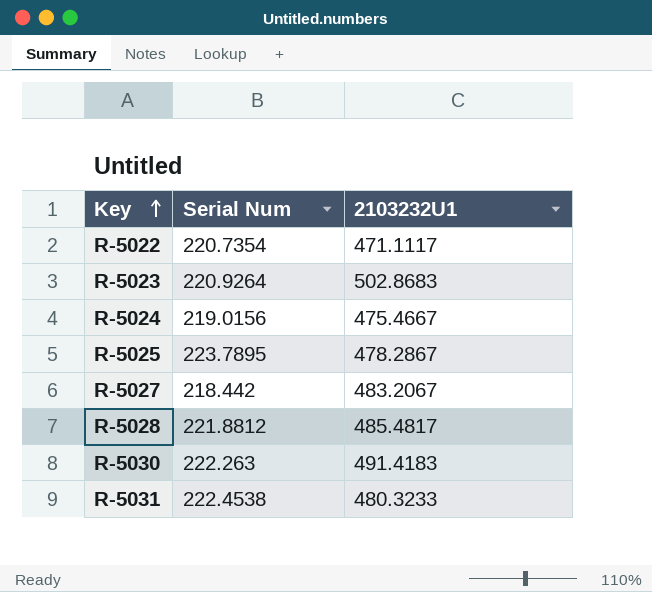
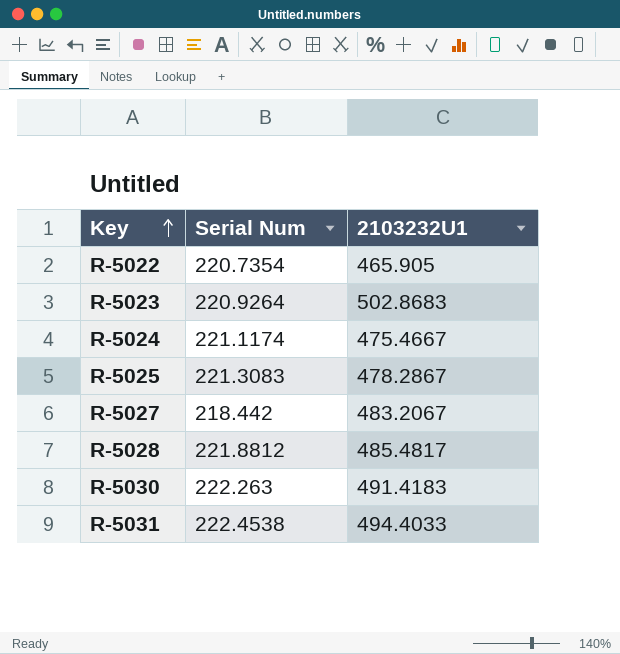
R-5022 | 2103232U1: 471.1117 -> 465.905
R-5024 | Serial Num: 219.0156 -> 221.1174
R-5025 | Serial Num: 223.7895 -> 221.3083
R-5031 | 2103232U1: 480.3233 -> 494.4033

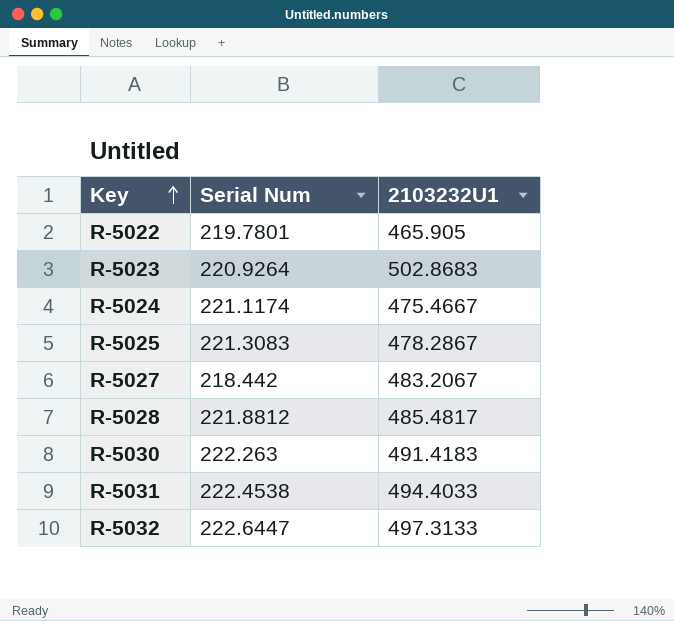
R-5022 | Serial Num: 220.7354 -> 219.7801
row R-5032: none -> 222.6447 | 497.3133

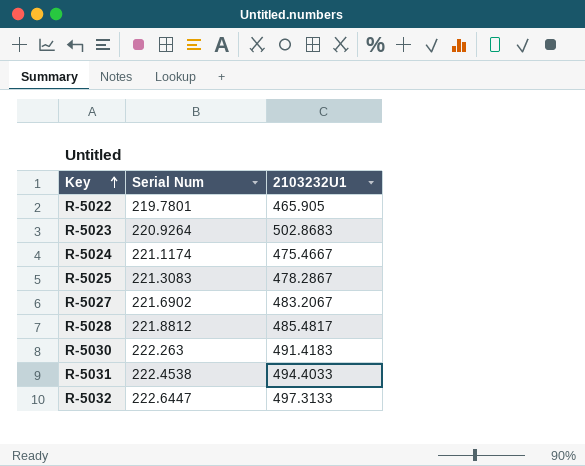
R-5027 | Serial Num: 218.442 -> 221.6902

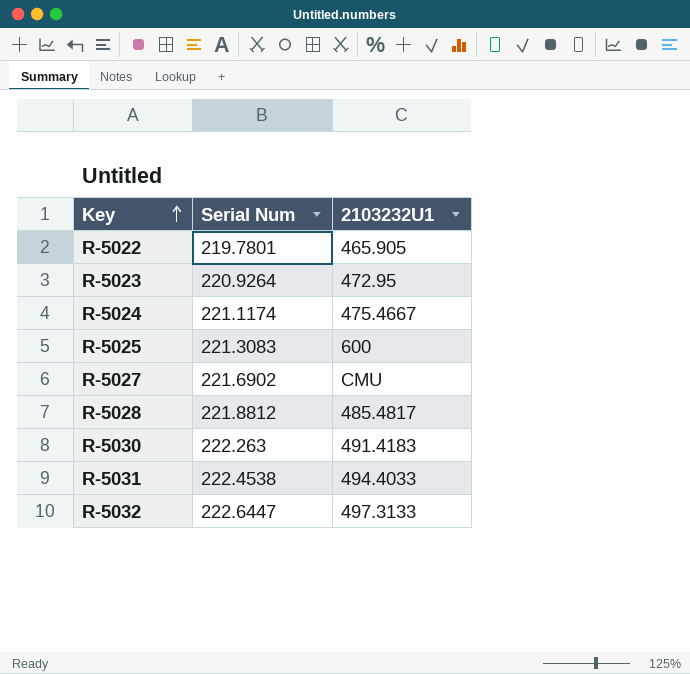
R-5023 | 2103232U1: 502.8683 -> 472.95
R-5025 | 2103232U1: 478.2867 -> 600
R-5027 | 2103232U1: 483.2067 -> CMU

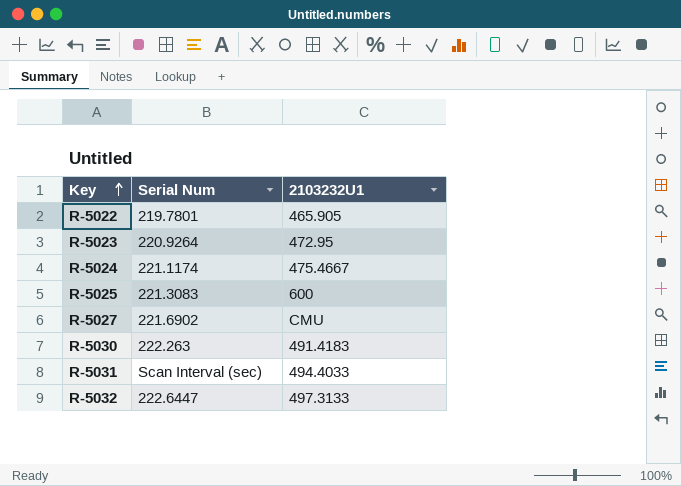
row R-5028: 221.8812 | 485.4817 -> none
R-5031 | Serial Num: 222.4538 -> Scan Interval (sec)

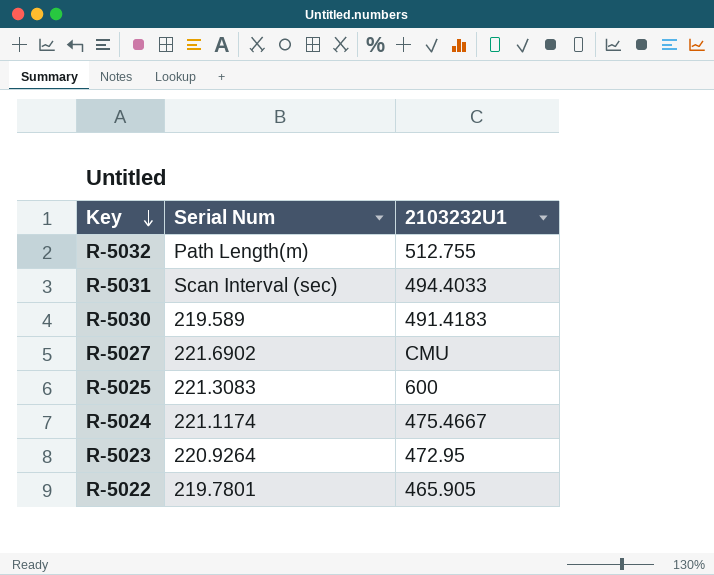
row order: Key ascending -> Key descending
R-5032 | Serial Num: 222.6447 -> Path Length(m)
R-5032 | 2103232U1: 497.3133 -> 512.755
R-5030 | Serial Num: 222.263 -> 219.589

